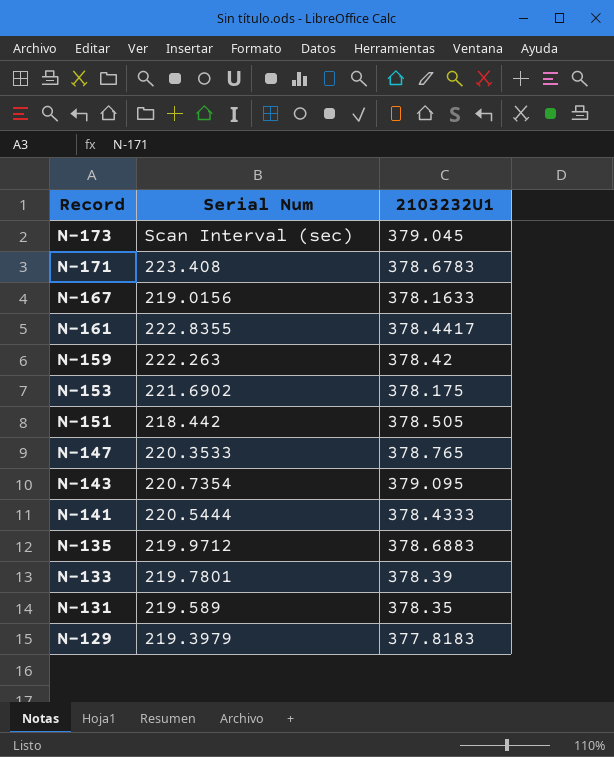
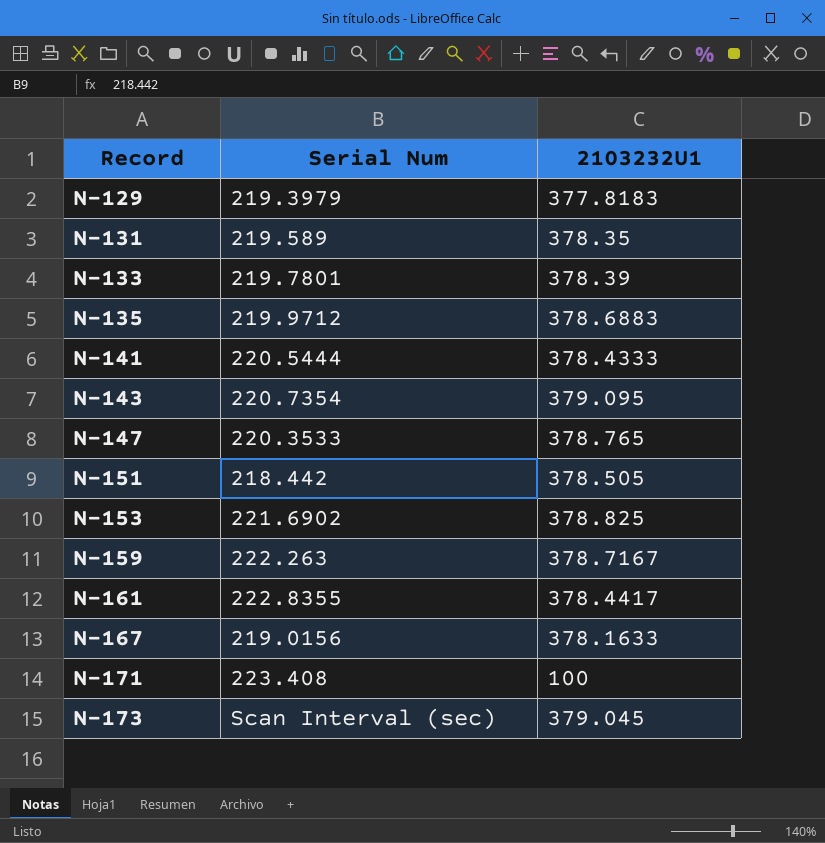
row order: Record descending -> Record ascending
N-153 | 2103232U1: 378.175 -> 378.825
N-159 | 2103232U1: 378.42 -> 378.7167
N-171 | 2103232U1: 378.6783 -> 100

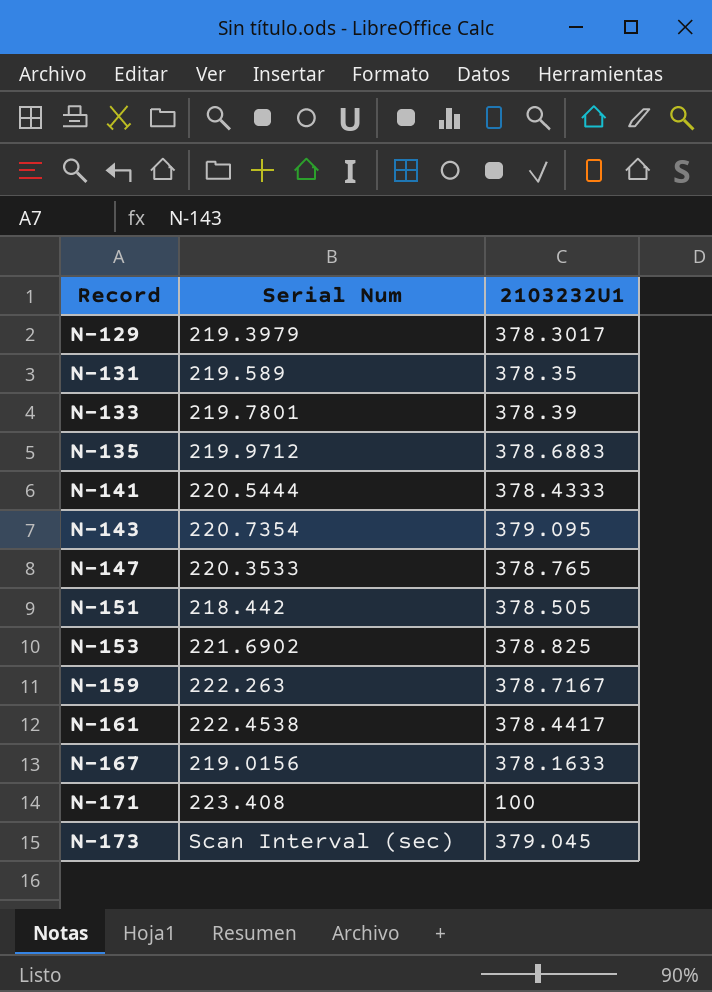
N-129 | 2103232U1: 377.8183 -> 378.3017
N-161 | Serial Num: 222.8355 -> 222.4538

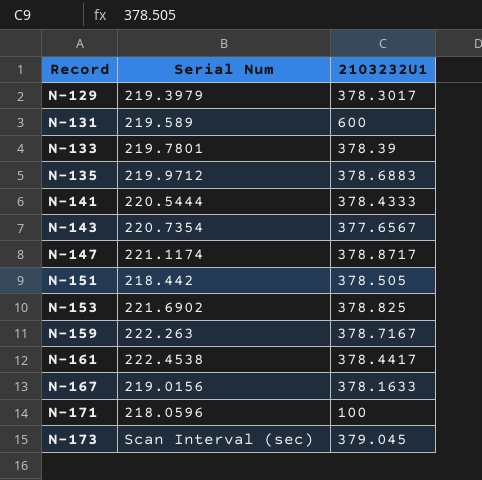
N-131 | 2103232U1: 378.35 -> 600
N-143 | 2103232U1: 379.095 -> 377.6567
N-147 | Serial Num: 220.3533 -> 221.1174
N-147 | 2103232U1: 378.765 -> 378.8717
N-171 | Serial Num: 223.408 -> 218.0596

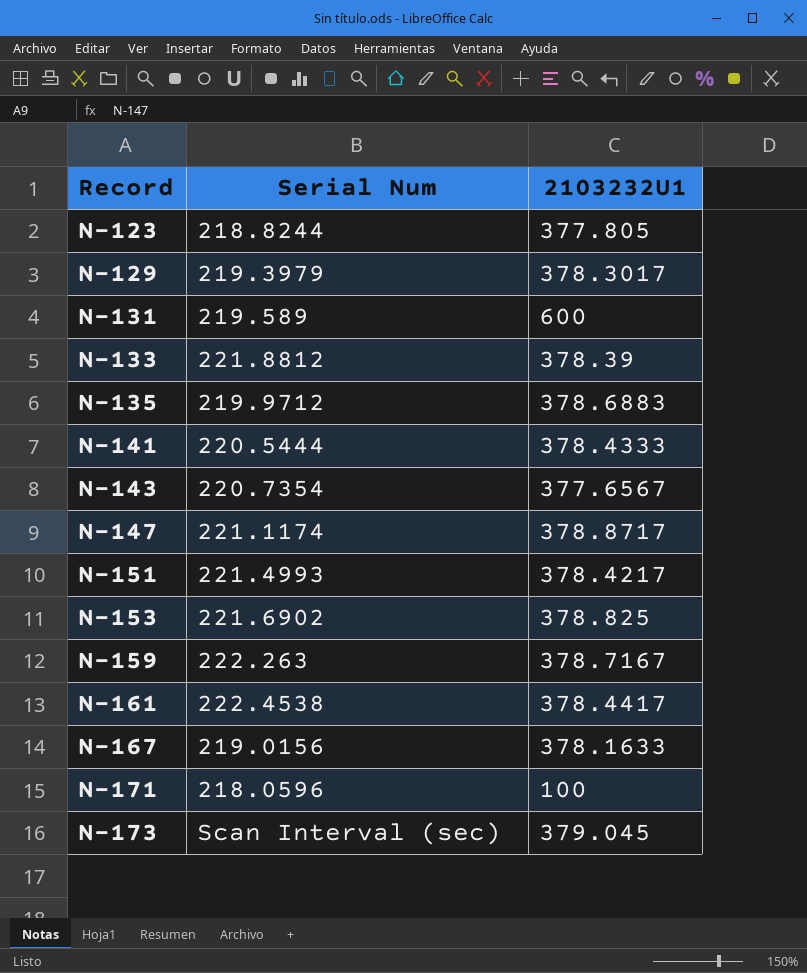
row N-123: none -> 218.8244 | 377.805
N-133 | Serial Num: 219.7801 -> 221.8812
N-151 | Serial Num: 218.442 -> 221.4993
N-151 | 2103232U1: 378.505 -> 378.4217

